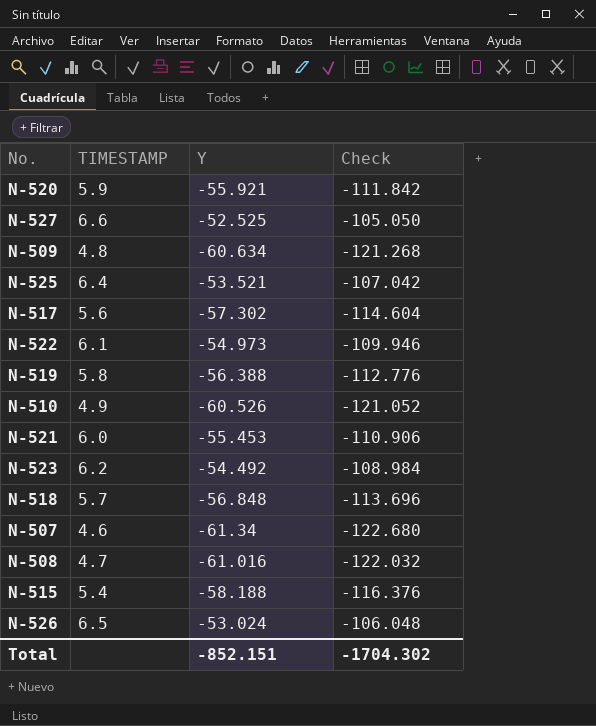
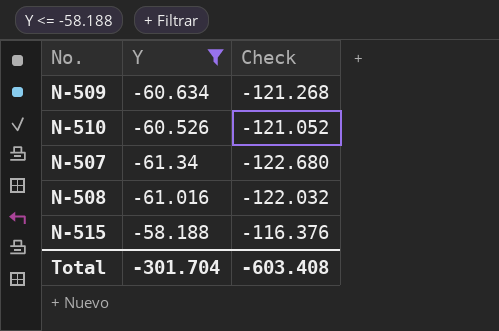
filter: none -> Y <= -58.188
column TIMESTAMP | position: 2 -> none
Total | Y: -852.151 -> -301.704
Total | Check: -1704.302 -> -603.408

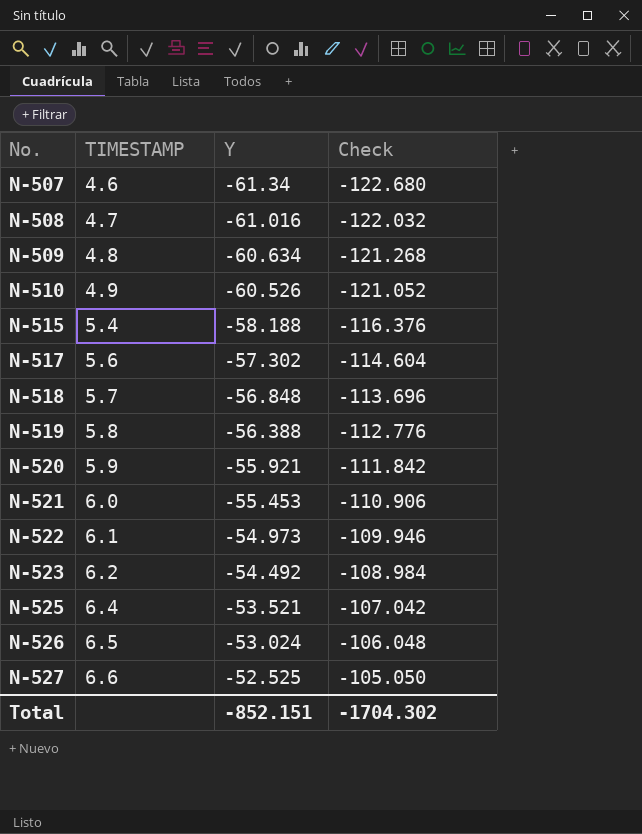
filter: Y <= -58.188 -> none
row order: none -> No. ascending
column TIMESTAMP | position: none -> 2
Total | Y: -301.704 -> -852.151
Total | Check: -603.408 -> -1704.302

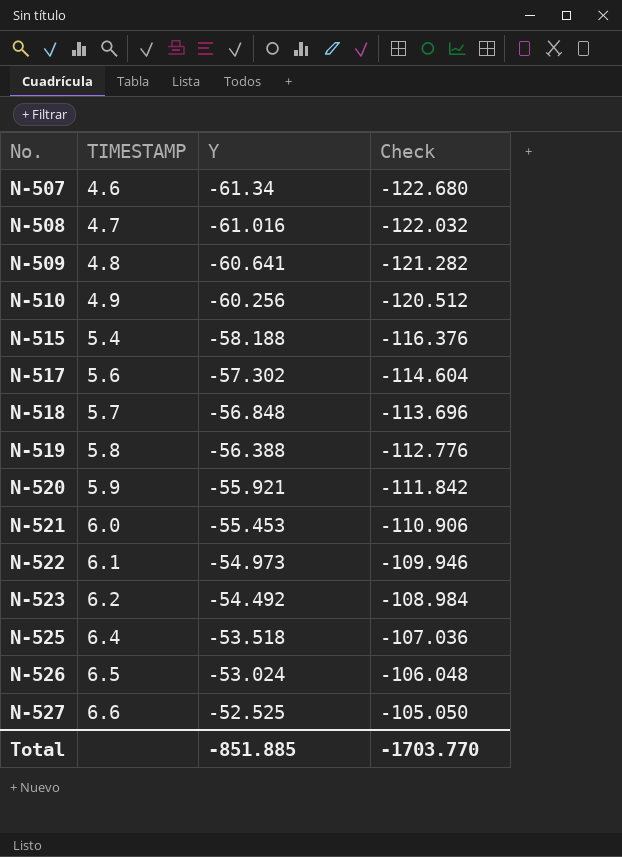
N-509 | Y: -60.634 -> -60.641
N-509 | Check: -121.268 -> -121.282
N-510 | Y: -60.526 -> -60.256
N-510 | Check: -121.052 -> -120.512
N-525 | Y: -53.521 -> -53.518
N-525 | Check: -107.042 -> -107.036
Total | Y: -852.151 -> -851.885
Total | Check: -1704.302 -> -1703.770

